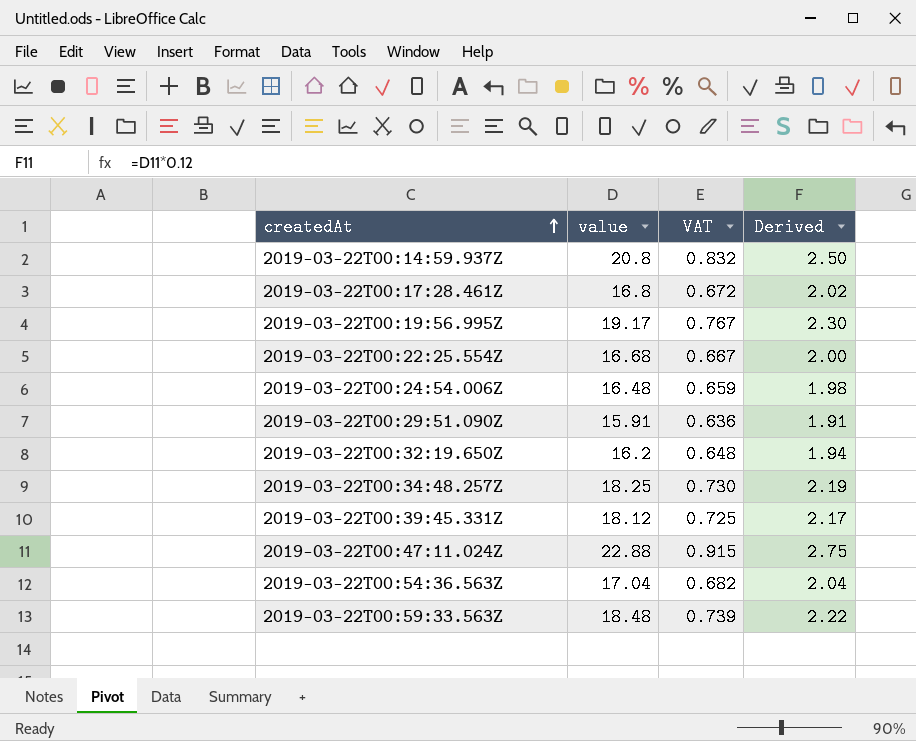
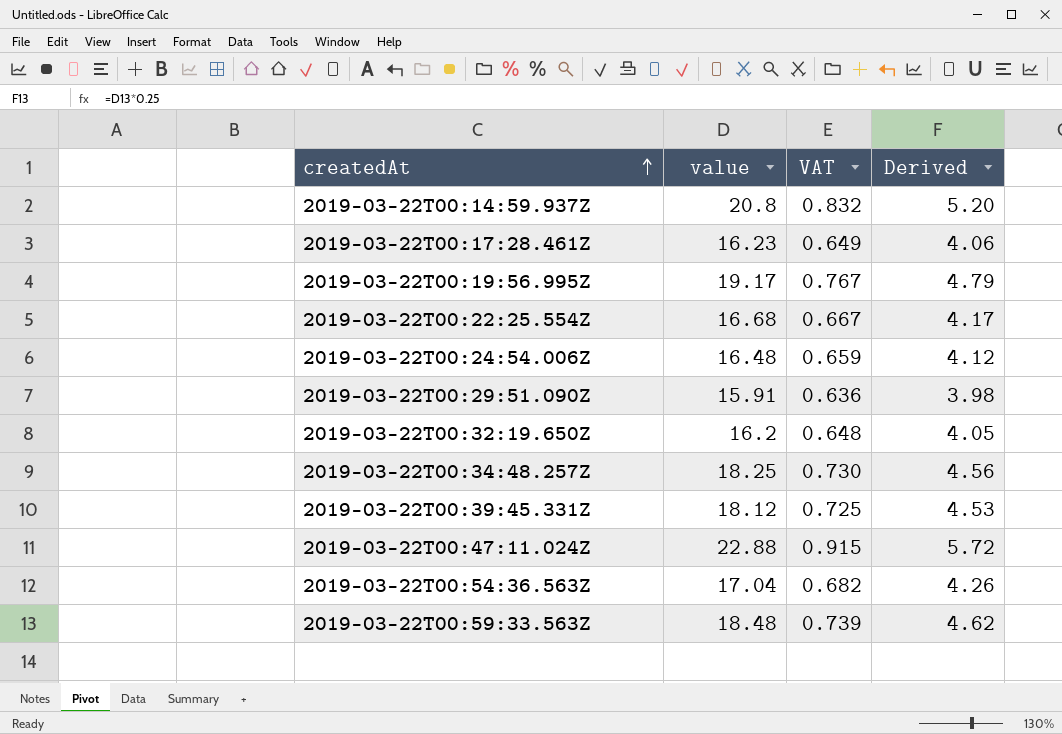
column Derived | formula: [value] * 0.12 -> [value] * 0.25
2019-03-22T00:17:28.461Z | value: 16.8 -> 16.23
2019-03-22T00:17:28.461Z | VAT: 0.672 -> 0.649

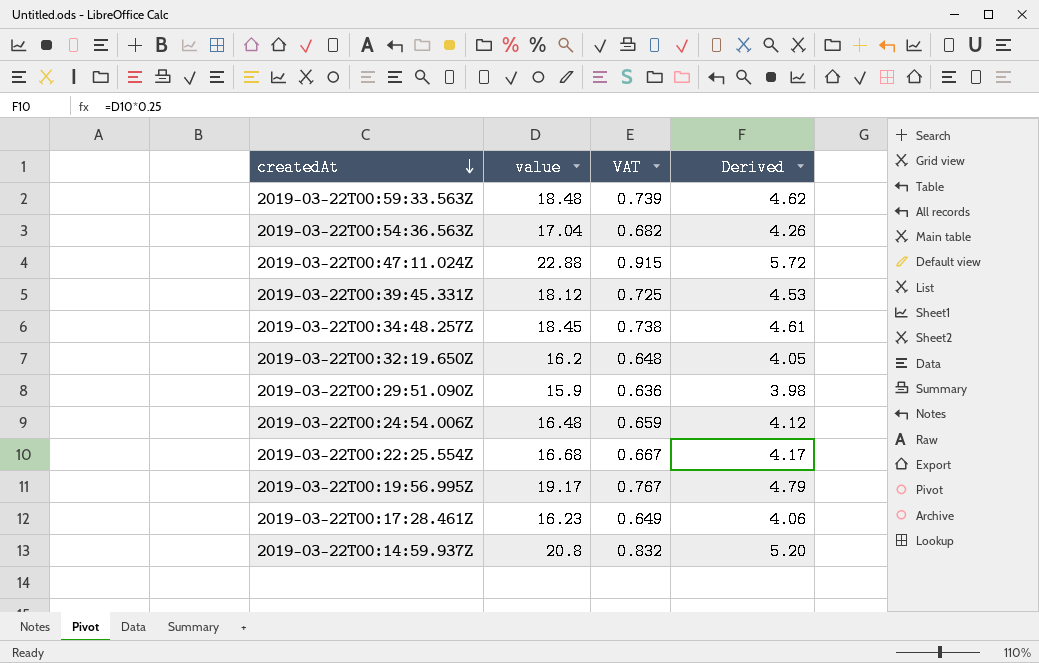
row order: createdAt ascending -> createdAt descending
2019-03-22T00:34:48.257Z | value: 18.25 -> 18.45
2019-03-22T00:34:48.257Z | VAT: 0.730 -> 0.738
2019-03-22T00:34:48.257Z | Derived: 4.56 -> 4.61
2019-03-22T00:29:51.090Z | value: 15.91 -> 15.9

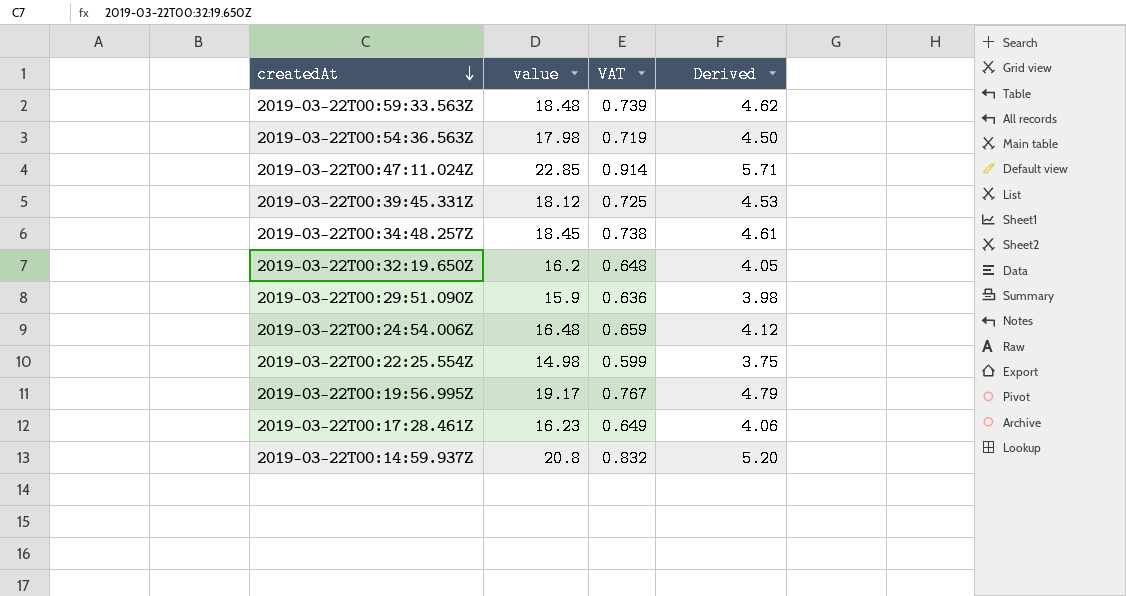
2019-03-22T00:54:36.563Z | value: 17.04 -> 17.98
2019-03-22T00:54:36.563Z | VAT: 0.682 -> 0.719
2019-03-22T00:54:36.563Z | Derived: 4.26 -> 4.50
2019-03-22T00:47:11.024Z | value: 22.88 -> 22.85
2019-03-22T00:47:11.024Z | VAT: 0.915 -> 0.914
2019-03-22T00:47:11.024Z | Derived: 5.72 -> 5.71
2019-03-22T00:22:25.554Z | value: 16.68 -> 14.98
2019-03-22T00:22:25.554Z | VAT: 0.667 -> 0.599
2019-03-22T00:22:25.554Z | Derived: 4.17 -> 3.75

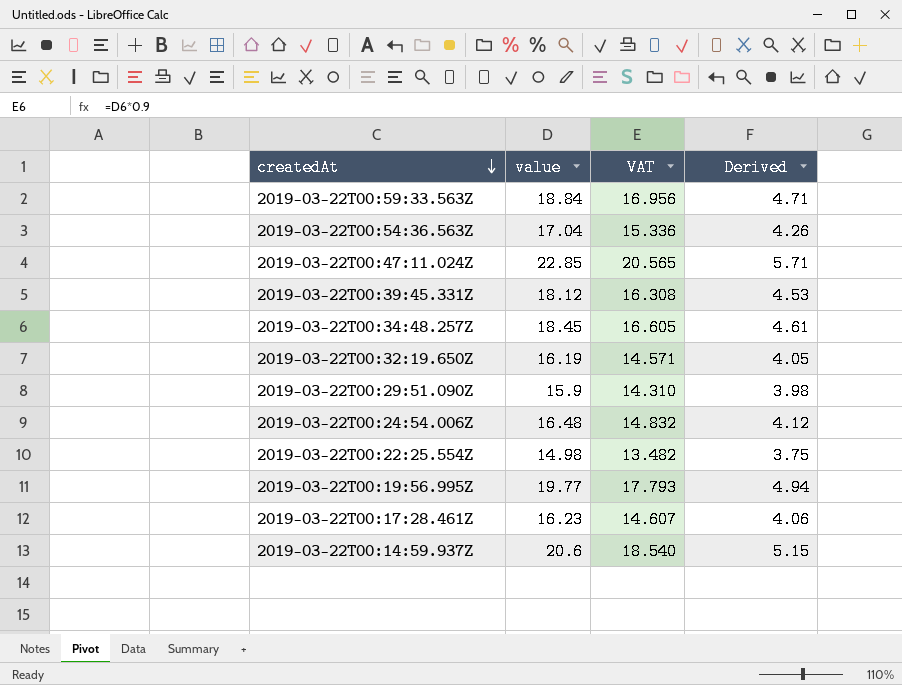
column VAT | formula: [value] * 0.04 -> [value] * 0.9
2019-03-22T00:59:33.563Z | value: 18.48 -> 18.84
2019-03-22T00:59:33.563Z | Derived: 4.62 -> 4.71
2019-03-22T00:54:36.563Z | value: 17.98 -> 17.04
2019-03-22T00:54:36.563Z | Derived: 4.50 -> 4.26
2019-03-22T00:32:19.650Z | value: 16.2 -> 16.19
2019-03-22T00:19:56.995Z | value: 19.17 -> 19.77
2019-03-22T00:19:56.995Z | Derived: 4.79 -> 4.94
2019-03-22T00:14:59.937Z | value: 20.8 -> 20.6
2019-03-22T00:14:59.937Z | Derived: 5.20 -> 5.15

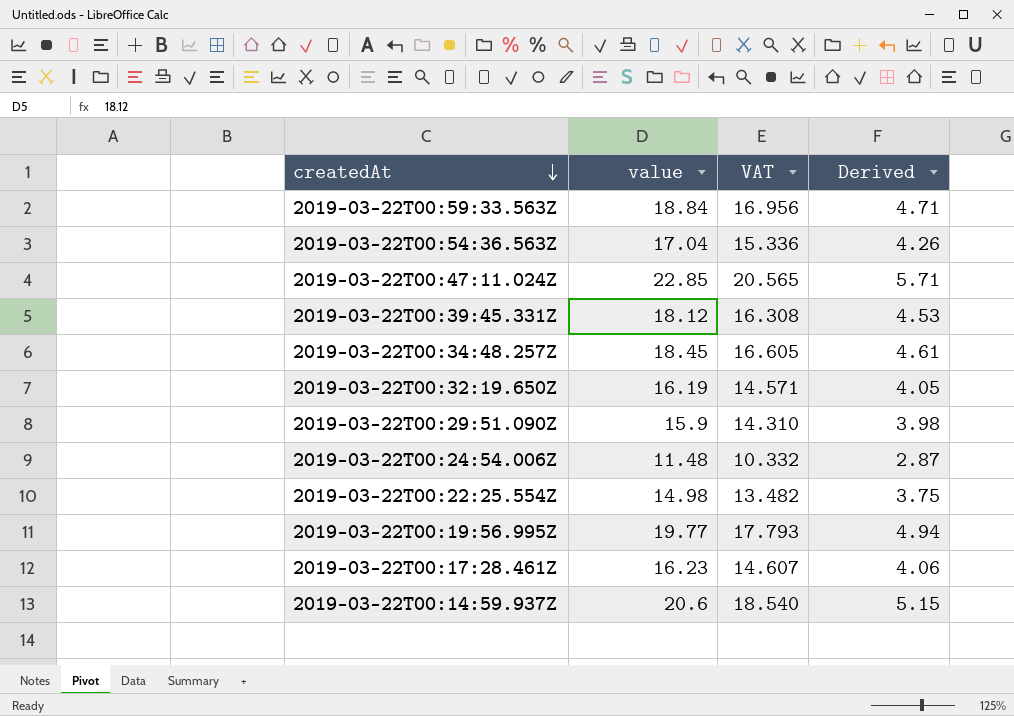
2019-03-22T00:24:54.006Z | value: 16.48 -> 11.48
2019-03-22T00:24:54.006Z | VAT: 14.832 -> 10.332
2019-03-22T00:24:54.006Z | Derived: 4.12 -> 2.87

